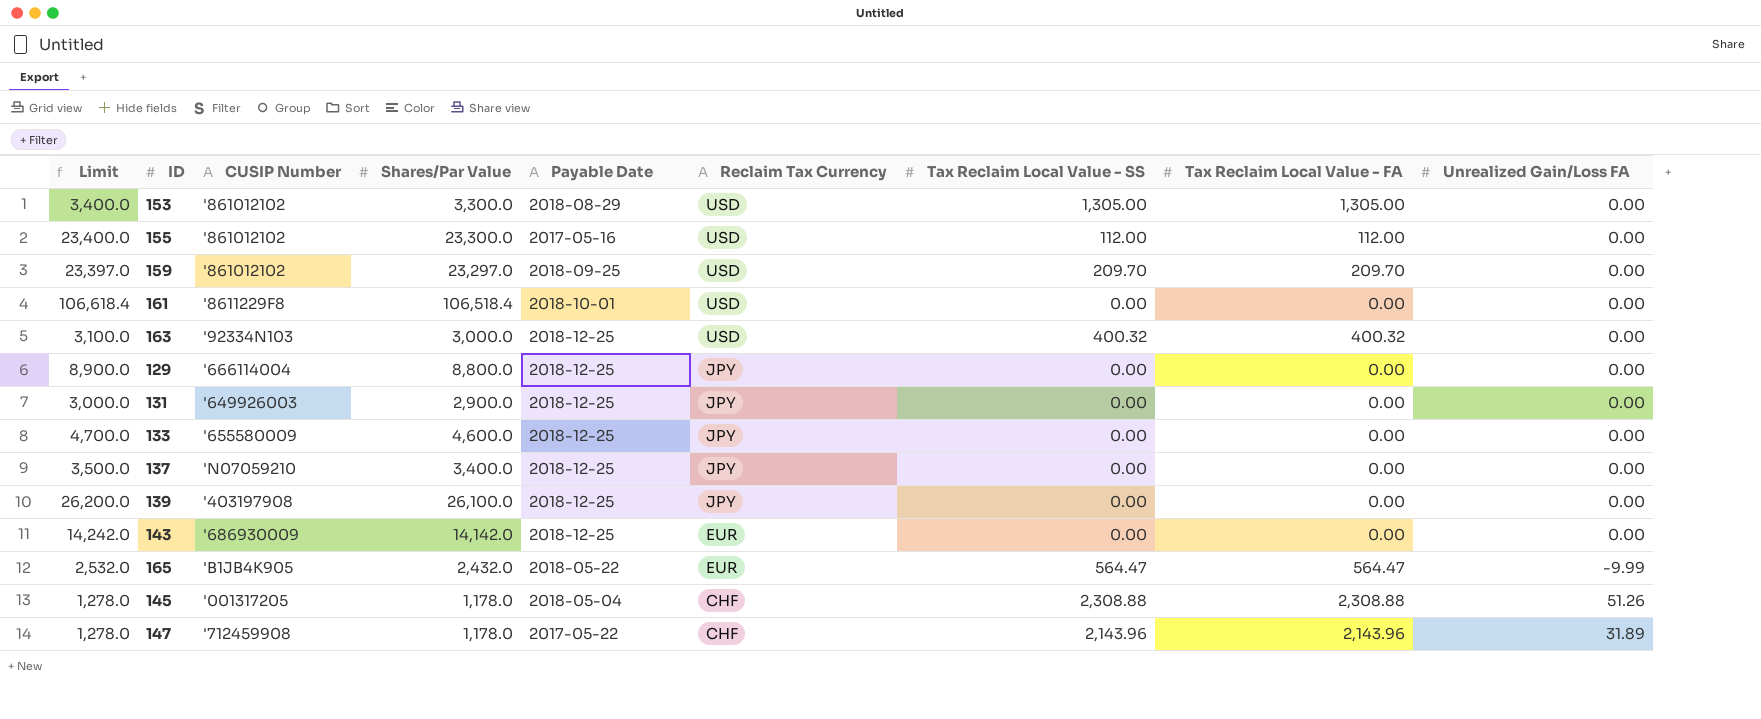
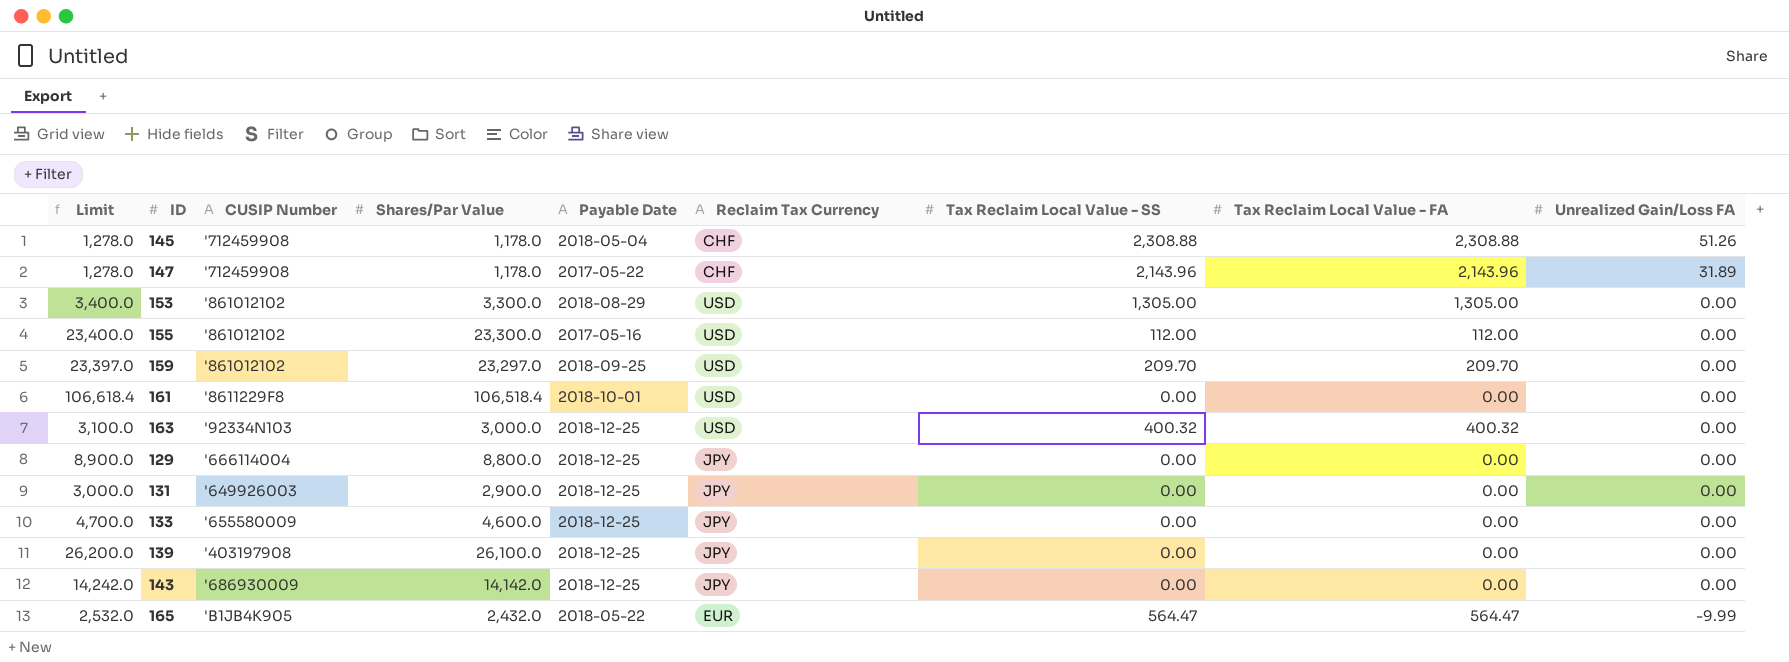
row order: Reclaim Tax Currency descending -> Unrealized Gain/Loss FA descending
row 137: 3,500.0 | 'N07059210 | 3,400.0 | 2018-12-25 | JPY | 0.00 | 0.00 | 0.00 -> none
145 | CUSIP Number: '001317205 -> '712459908
143 | Reclaim Tax Currency: EUR -> JPY

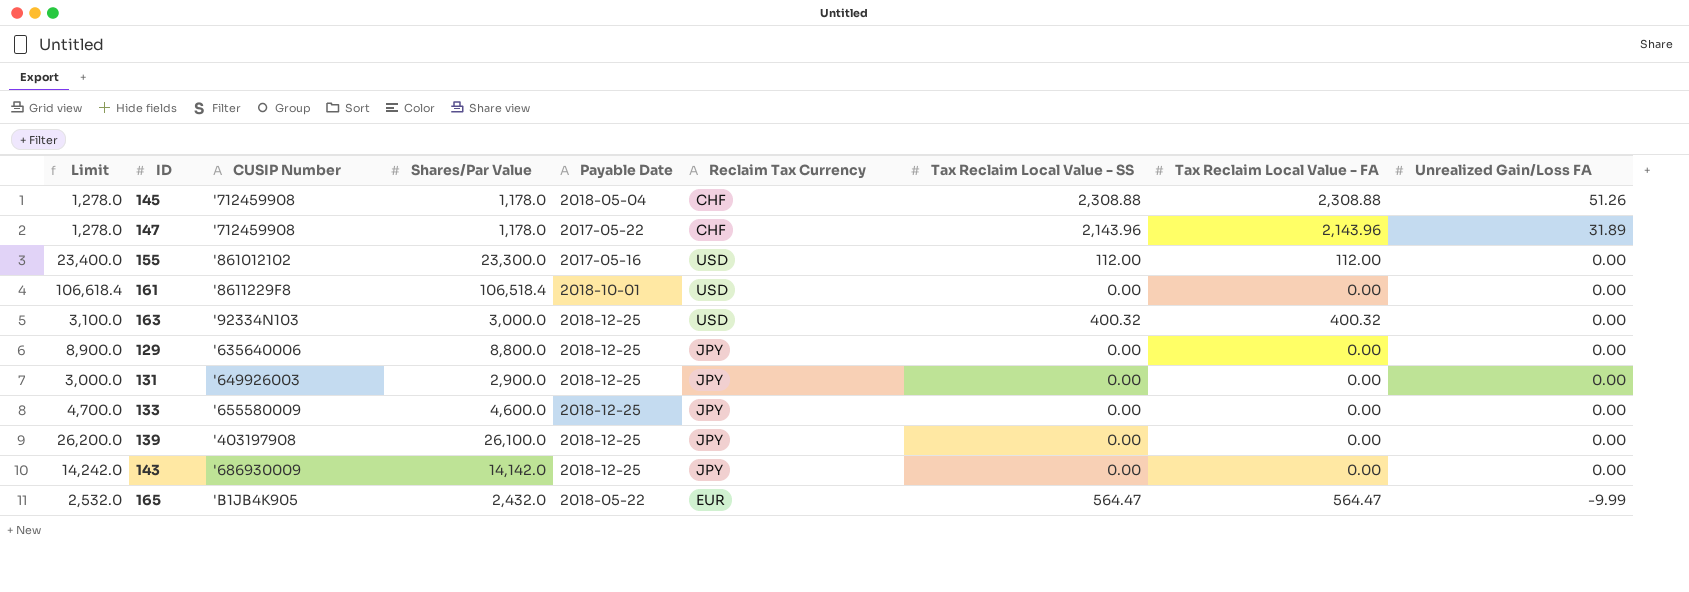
row 153: 3,400.0 | '861012102 | 3,300.0 | 2018-08-29 | USD | 1,305.00 | 1,305.00 | 0.00 -> none
row 159: 23,397.0 | '861012102 | 23,297.0 | 2018-09-25 | USD | 209.70 | 209.70 | 0.00 -> none
129 | CUSIP Number: '666114004 -> '635640006

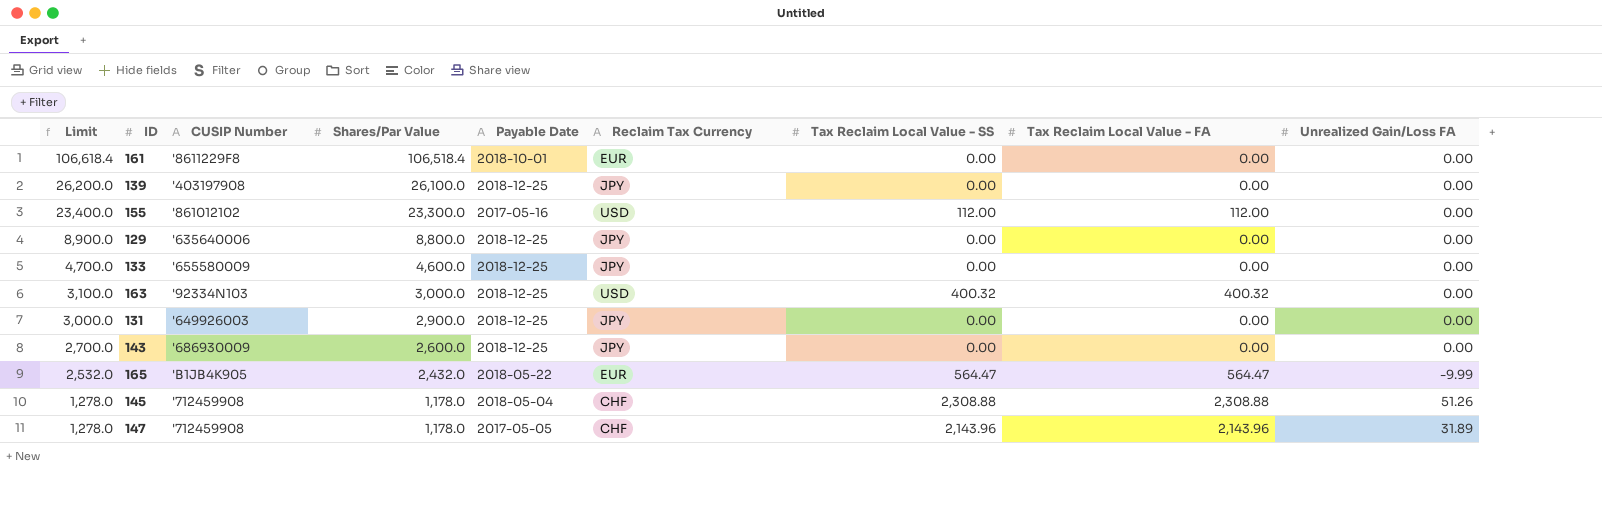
row order: Unrealized Gain/Loss FA descending -> Limit descending
161 | Reclaim Tax Currency: USD -> EUR
143 | Limit: 14,242.0 -> 2,700.0
143 | Shares/Par Value: 14,142.0 -> 2,600.0
147 | Payable Date: 2017-05-22 -> 2017-05-05

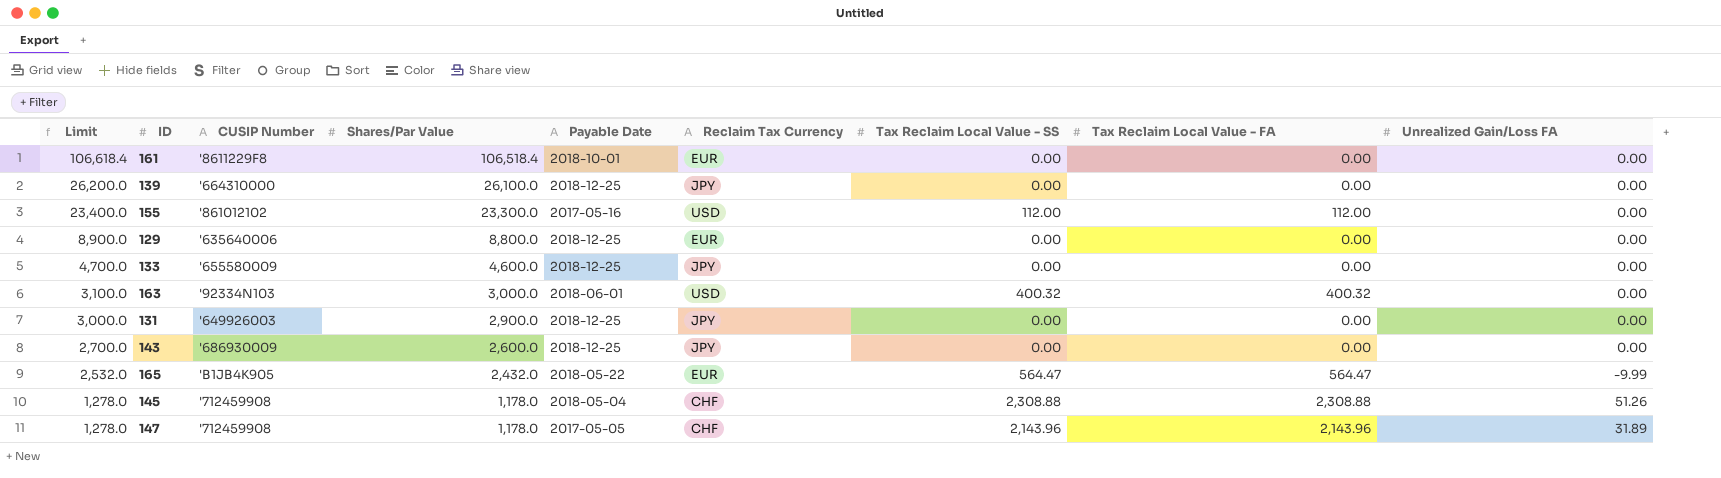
139 | CUSIP Number: '403197908 -> '664310000
129 | Reclaim Tax Currency: JPY -> EUR
163 | Payable Date: 2018-12-25 -> 2018-06-01

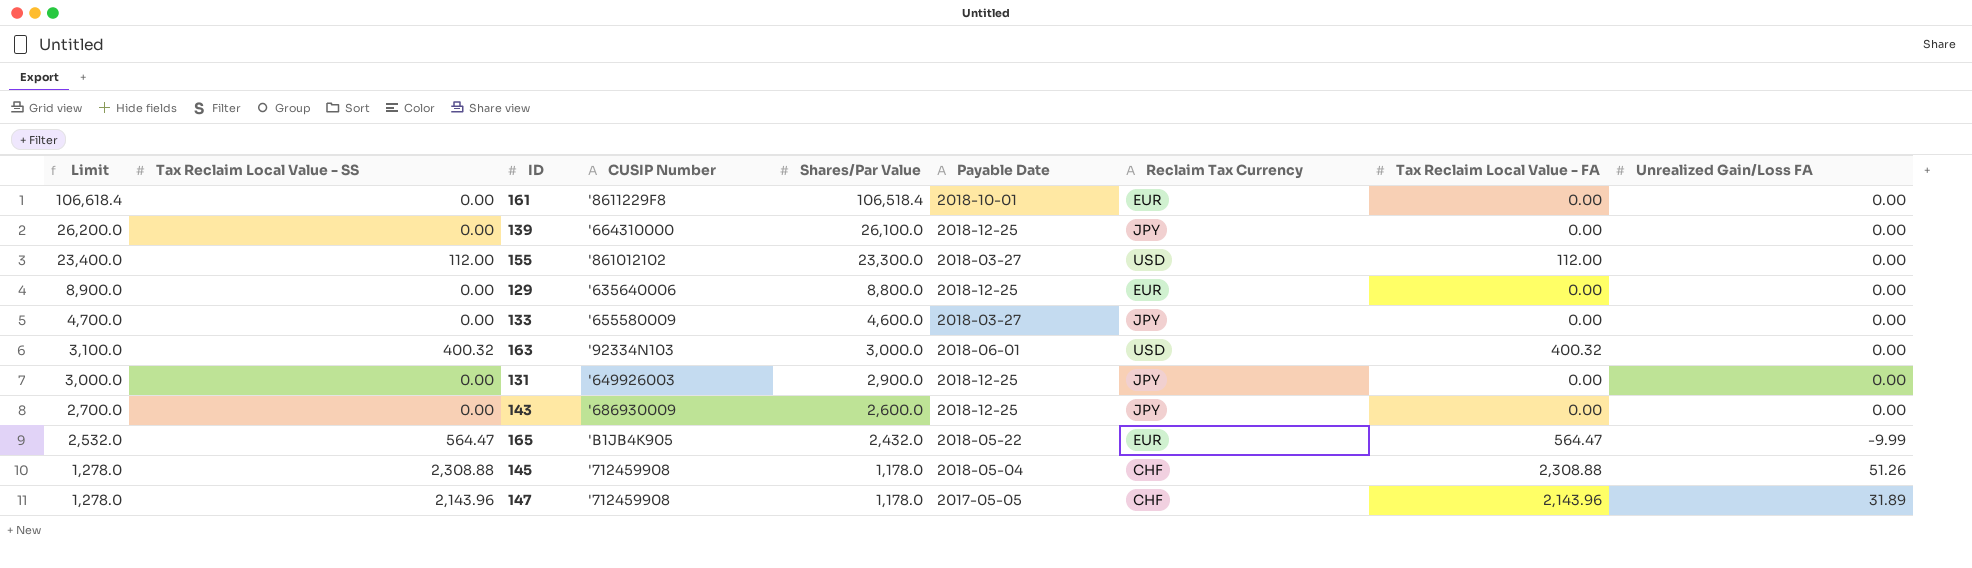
column Tax Reclaim Local Value - SS | position: 7 -> 2
155 | Payable Date: 2017-05-16 -> 2018-03-27
133 | Payable Date: 2018-12-25 -> 2018-03-27

